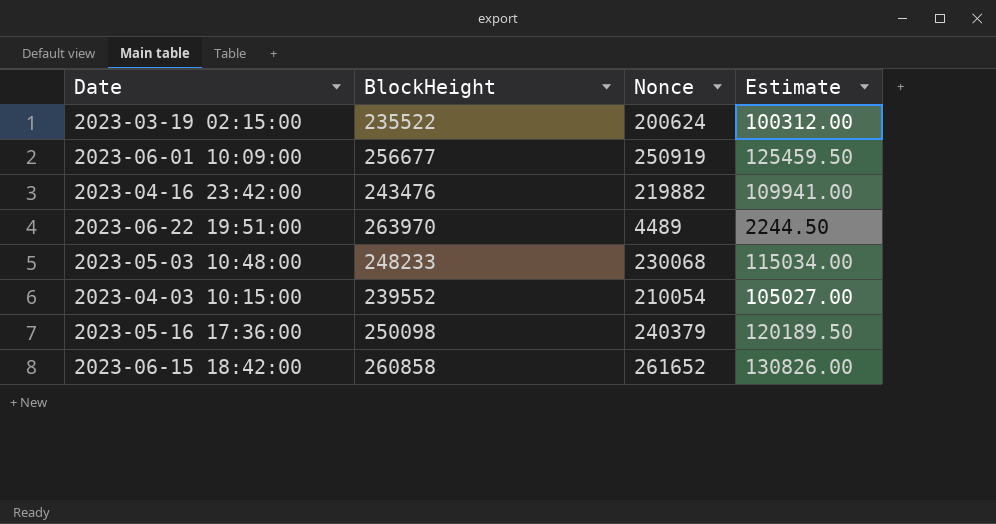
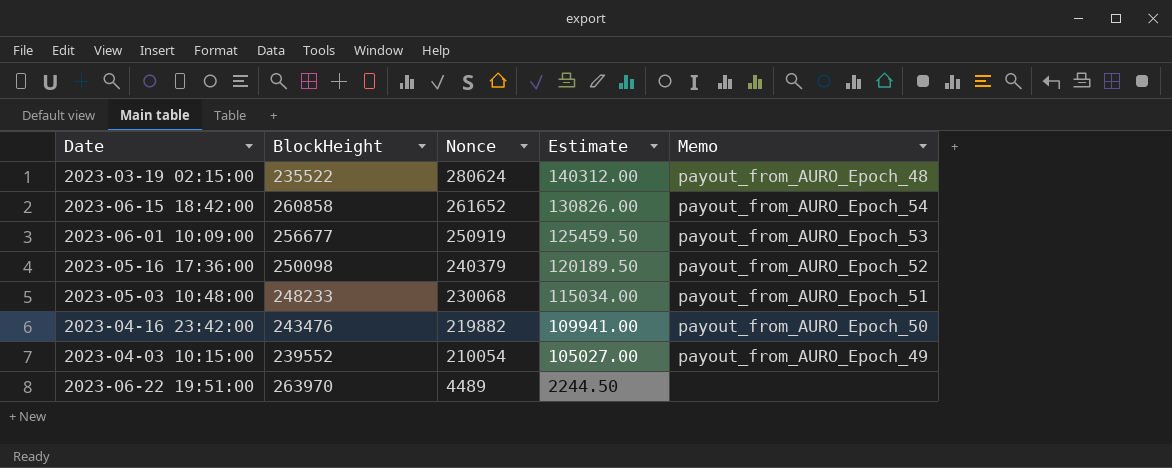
row order: none -> Nonce descending
column Memo | position: none -> 5
2023-03-19 02:15:00 | Nonce: 200624 -> 280624
2023-03-19 02:15:00 | Estimate: 100312.00 -> 140312.00

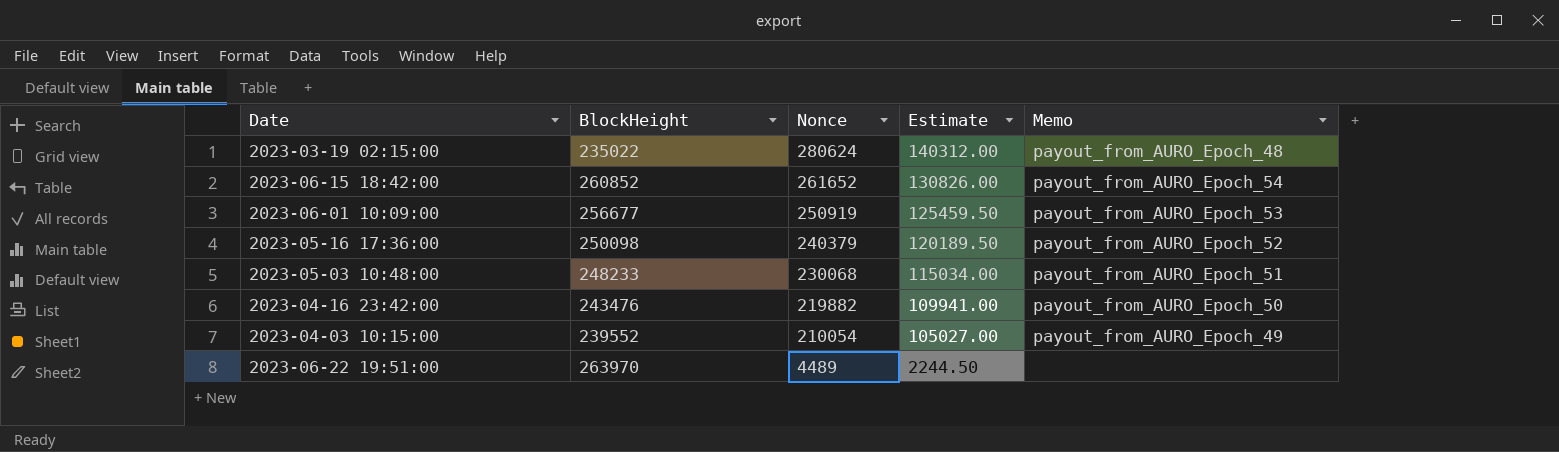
2023-03-19 02:15:00 | BlockHeight: 235522 -> 235022
2023-06-15 18:42:00 | BlockHeight: 260858 -> 260852

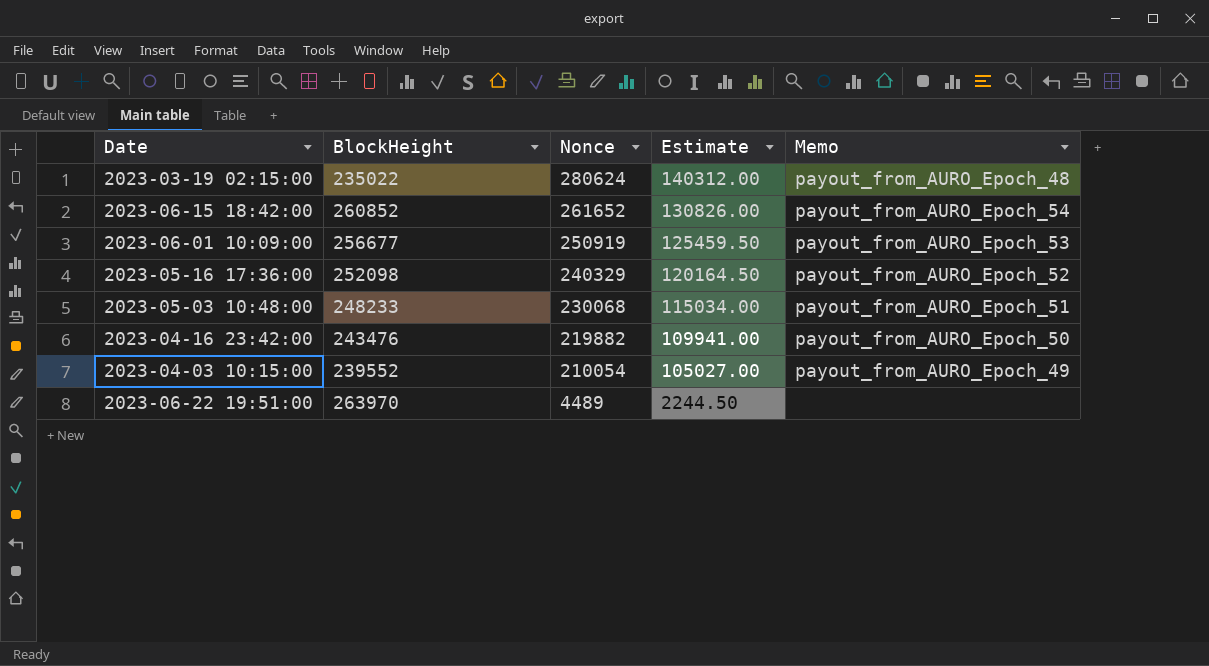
2023-05-16 17:36:00 | BlockHeight: 250098 -> 252098
2023-05-16 17:36:00 | Nonce: 240379 -> 240329
2023-05-16 17:36:00 | Estimate: 120189.50 -> 120164.50

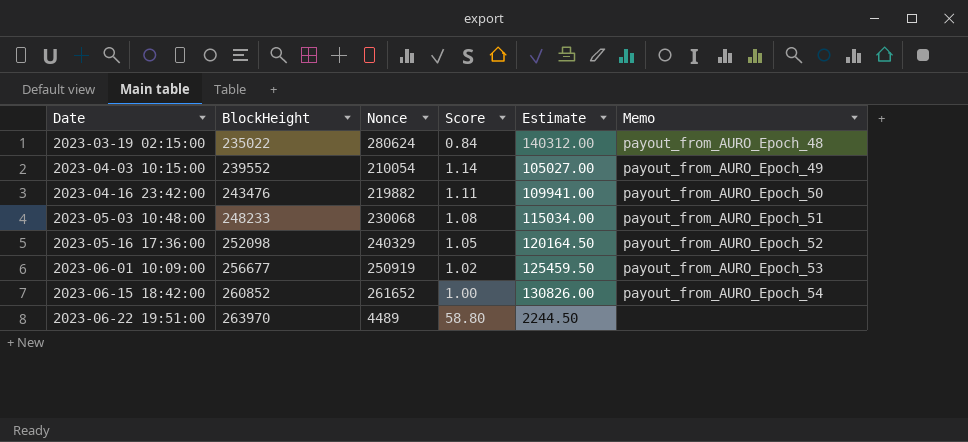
row order: Nonce descending -> Date ascending
column Score | formula: none -> [BlockHeight] / [Nonce]

